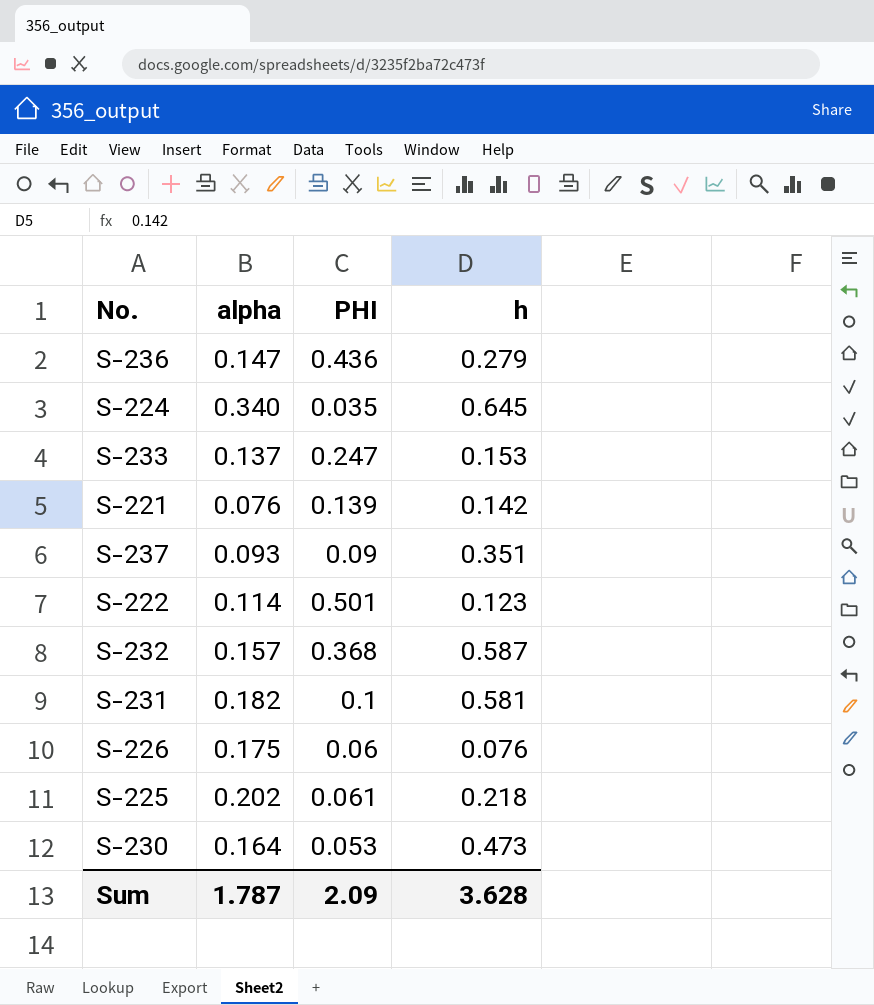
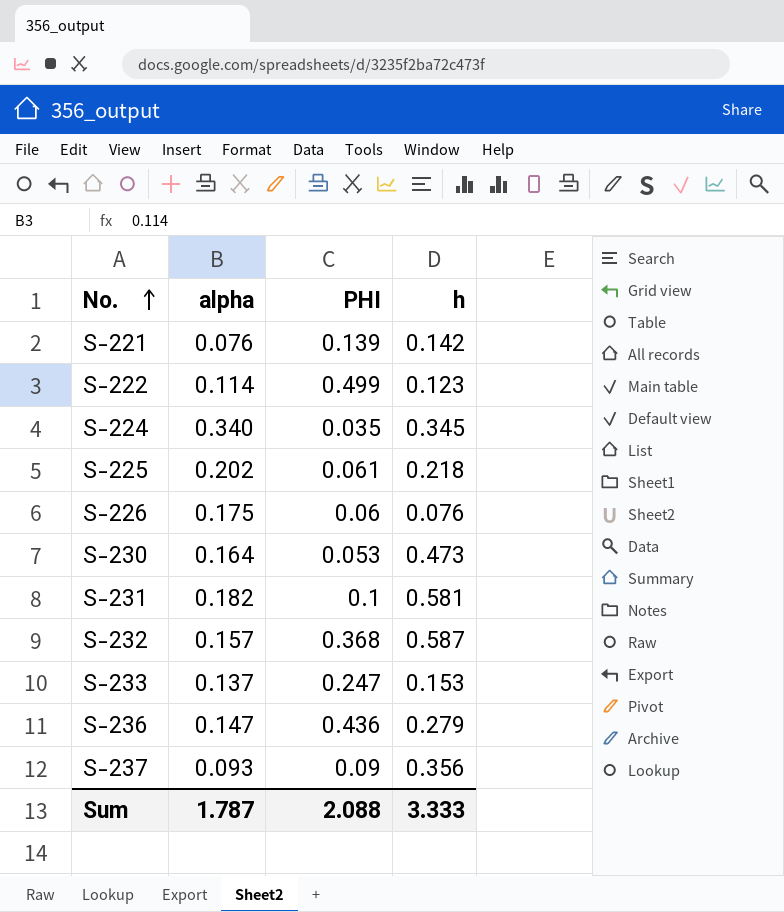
row order: none -> No. ascending
S-222 | PHI: 0.501 -> 0.499
S-224 | h: 0.645 -> 0.345
S-237 | h: 0.351 -> 0.356
Sum | PHI: 2.09 -> 2.088
Sum | h: 3.628 -> 3.333

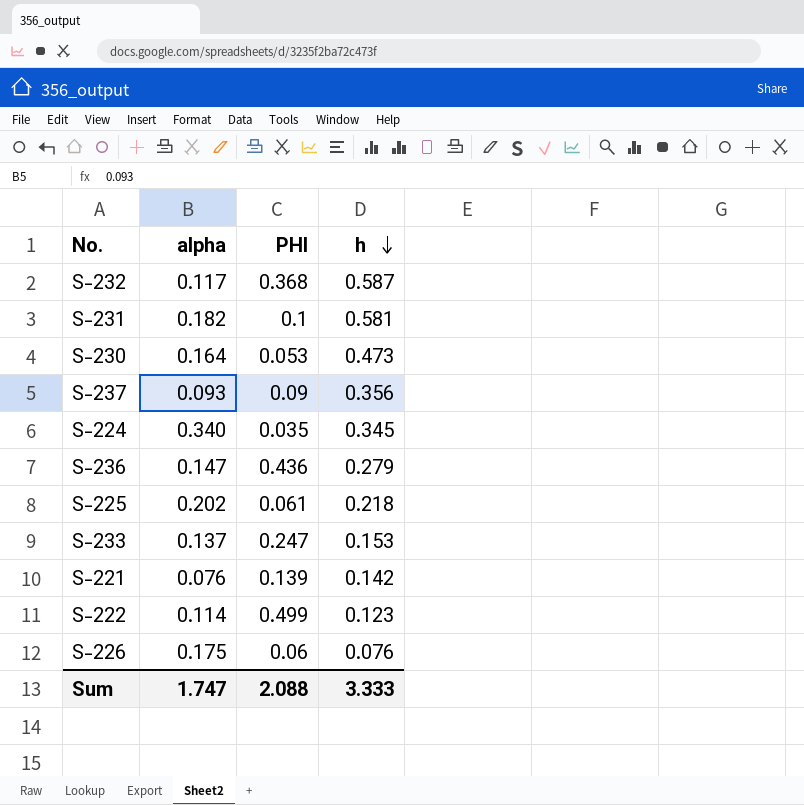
row order: No. ascending -> h descending
S-232 | alpha: 0.157 -> 0.117
Sum | alpha: 1.787 -> 1.747

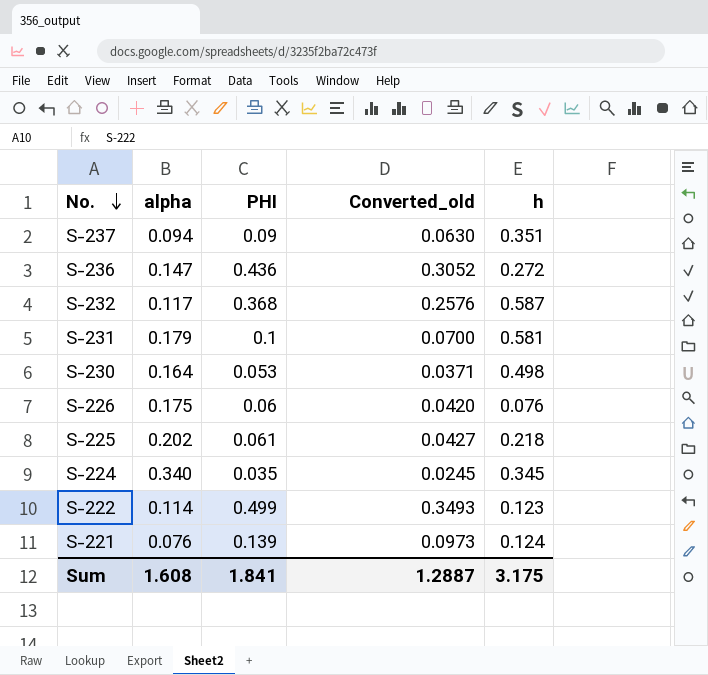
row order: h descending -> No. descending
column Converted_old | formula: none -> [PHI] * 0.7
row S-233: 0.137 | 0.247 | 0.153 -> none
S-237 | alpha: 0.093 -> 0.094
S-237 | h: 0.356 -> 0.351
S-236 | h: 0.279 -> 0.272
S-231 | alpha: 0.182 -> 0.179
S-230 | h: 0.473 -> 0.498
S-221 | h: 0.142 -> 0.124
Sum | alpha: 1.747 -> 1.608
Sum | PHI: 2.088 -> 1.841
Sum | h: 3.333 -> 3.175

